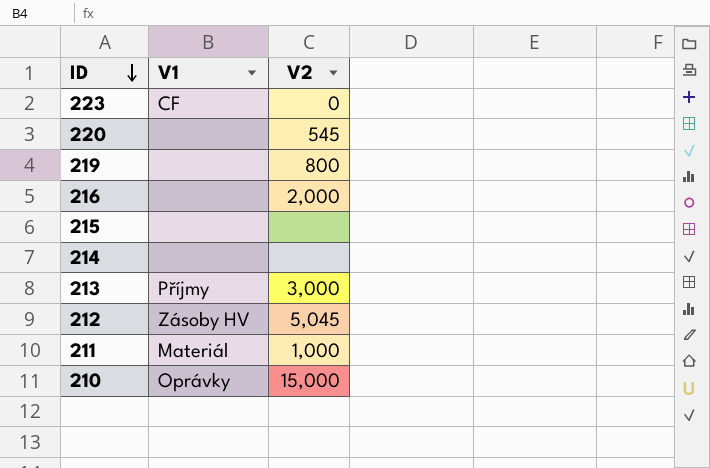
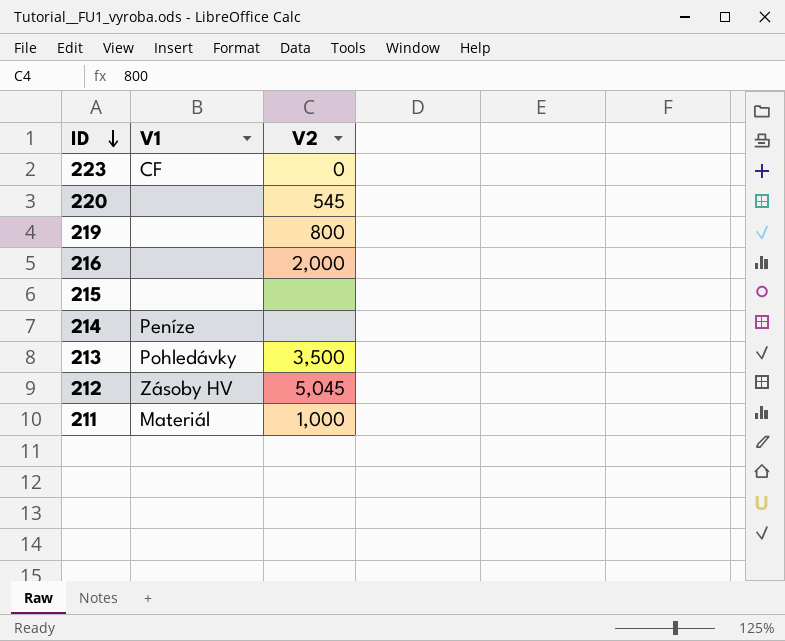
row 210: Oprávky | 15,000 -> none
214 | V1: none -> Peníze
213 | V1: Příjmy -> Pohledávky
213 | V2: 3,000 -> 3,500

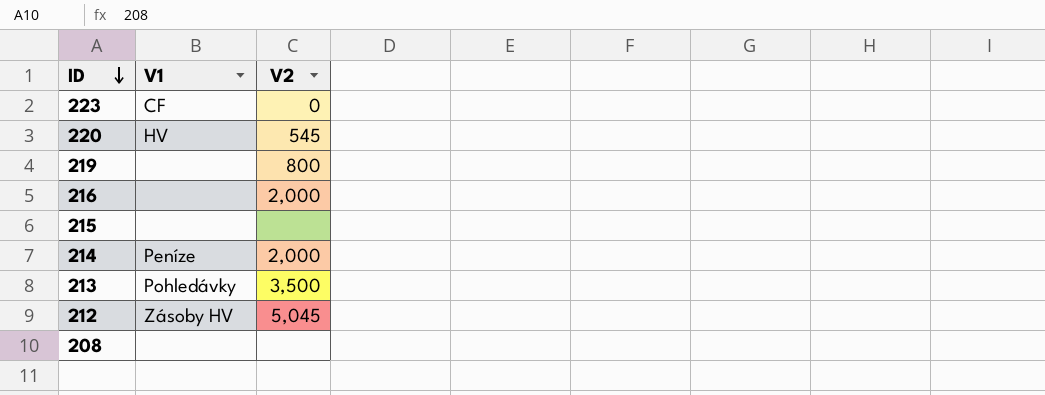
row 211: Materiál | 1,000 -> none
220 | V1: none -> HV
214 | V2: none -> 2,000
row 208: none -> none | none

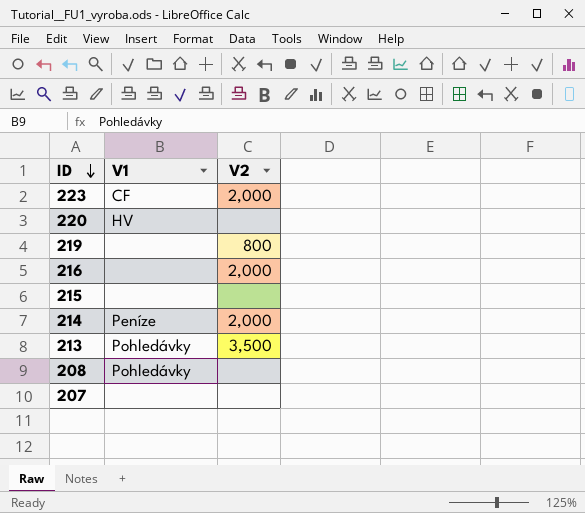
row 212: Zásoby HV | 5,045 -> none
223 | V2: 0 -> 2,000
220 | V2: 545 -> none
208 | V1: none -> Pohledávky
row 207: none -> none | none

